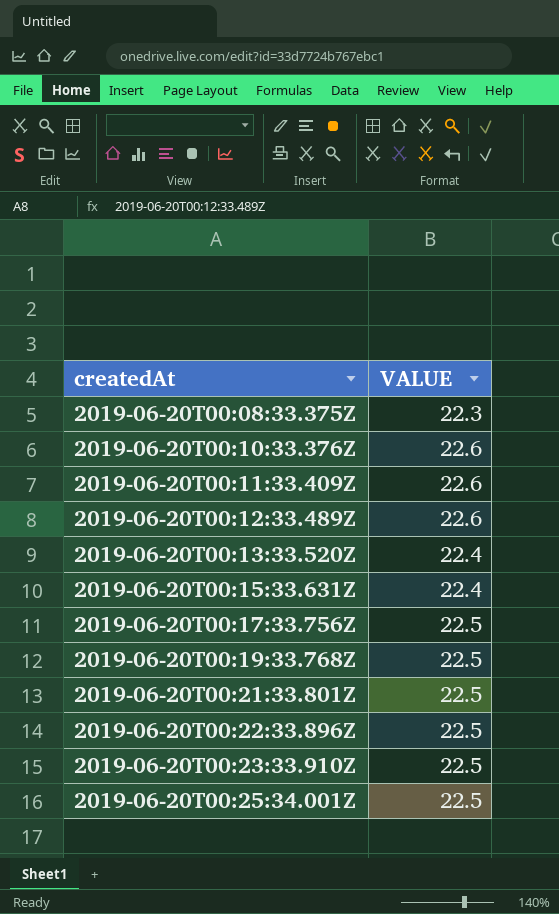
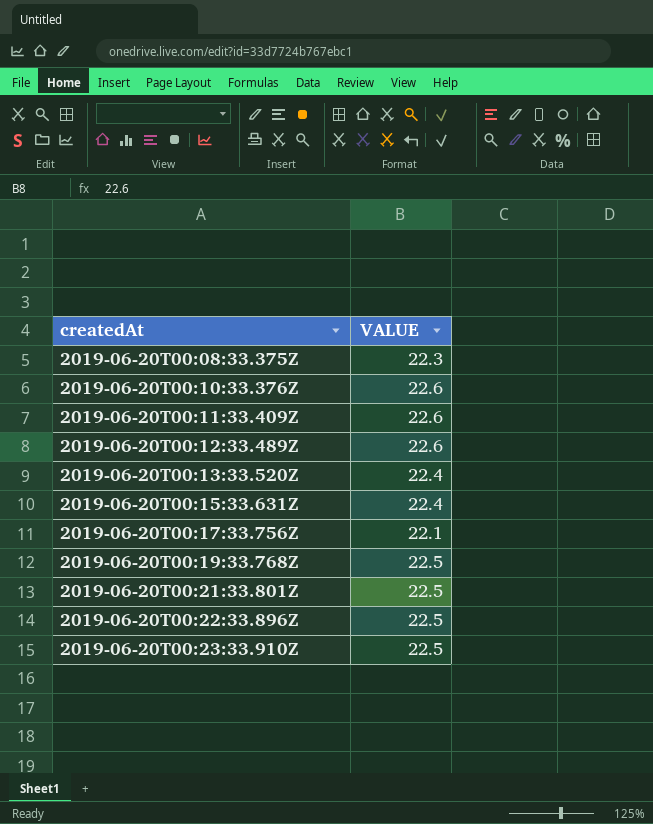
row 2019-06-20T00:25:34.001Z: 22.5 -> none
2019-06-20T00:17:33.756Z | VALUE: 22.5 -> 22.1

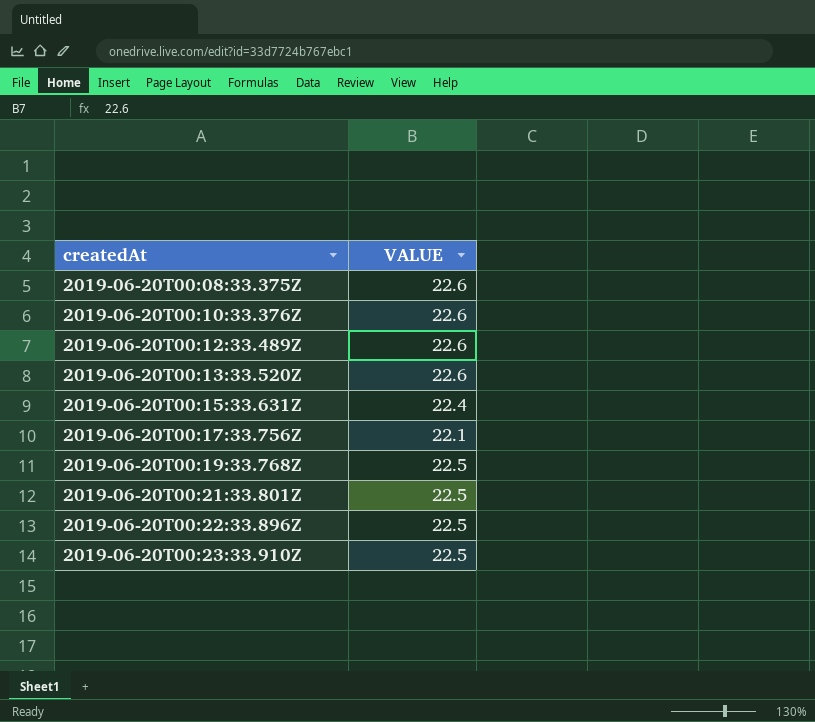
row 2019-06-20T00:11:33.409Z: 22.6 -> none
2019-06-20T00:08:33.375Z | VALUE: 22.3 -> 22.6
2019-06-20T00:13:33.520Z | VALUE: 22.4 -> 22.6

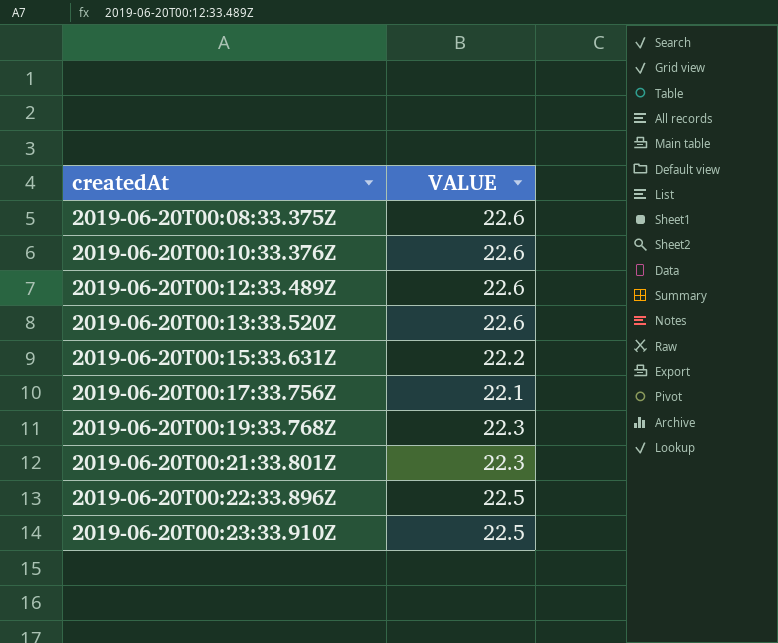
2019-06-20T00:15:33.631Z | VALUE: 22.4 -> 22.2
2019-06-20T00:19:33.768Z | VALUE: 22.5 -> 22.3
2019-06-20T00:21:33.801Z | VALUE: 22.5 -> 22.3

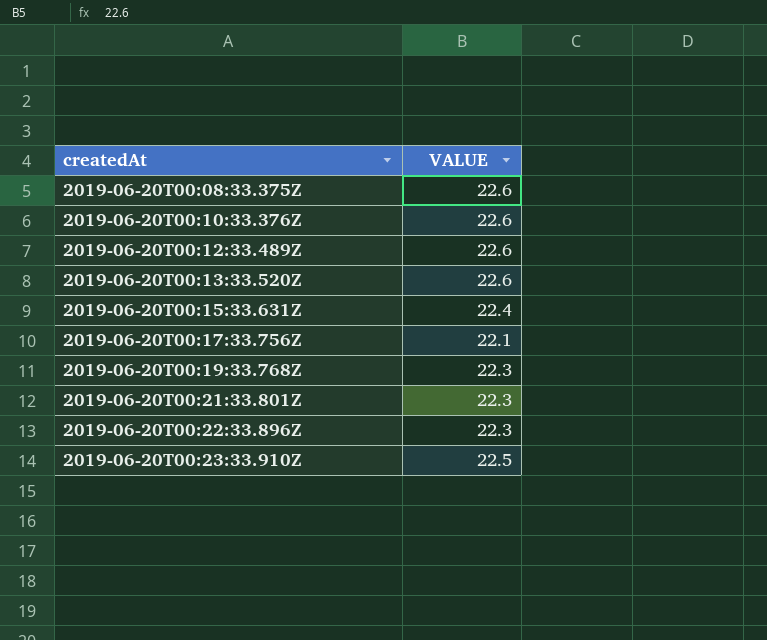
2019-06-20T00:15:33.631Z | VALUE: 22.2 -> 22.4
2019-06-20T00:22:33.896Z | VALUE: 22.5 -> 22.3

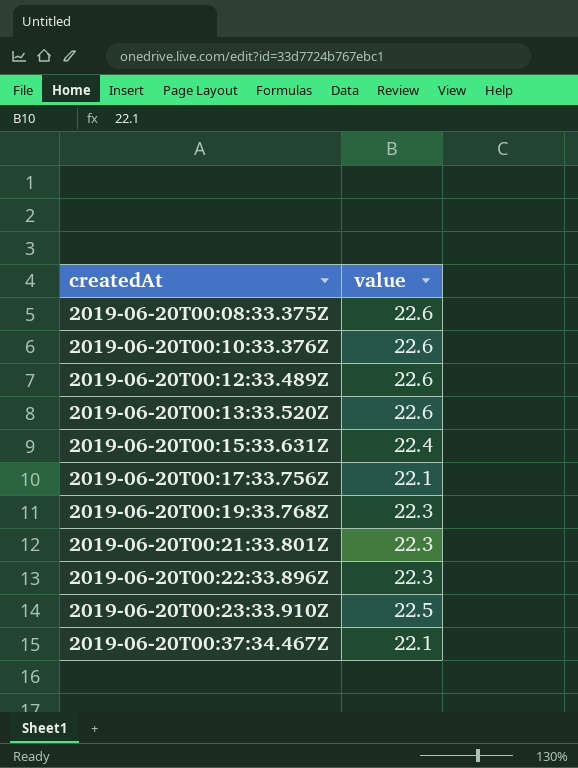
column name: VALUE -> value
row 2019-06-20T00:37:34.467Z: none -> 22.1

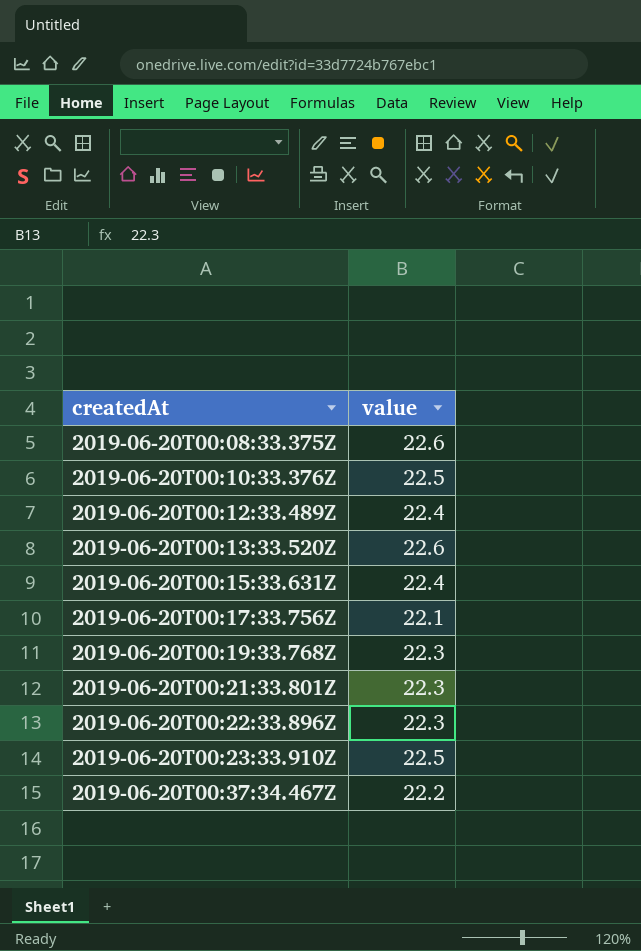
2019-06-20T00:10:33.376Z | value: 22.6 -> 22.5
2019-06-20T00:12:33.489Z | value: 22.6 -> 22.4
2019-06-20T00:37:34.467Z | value: 22.1 -> 22.2

